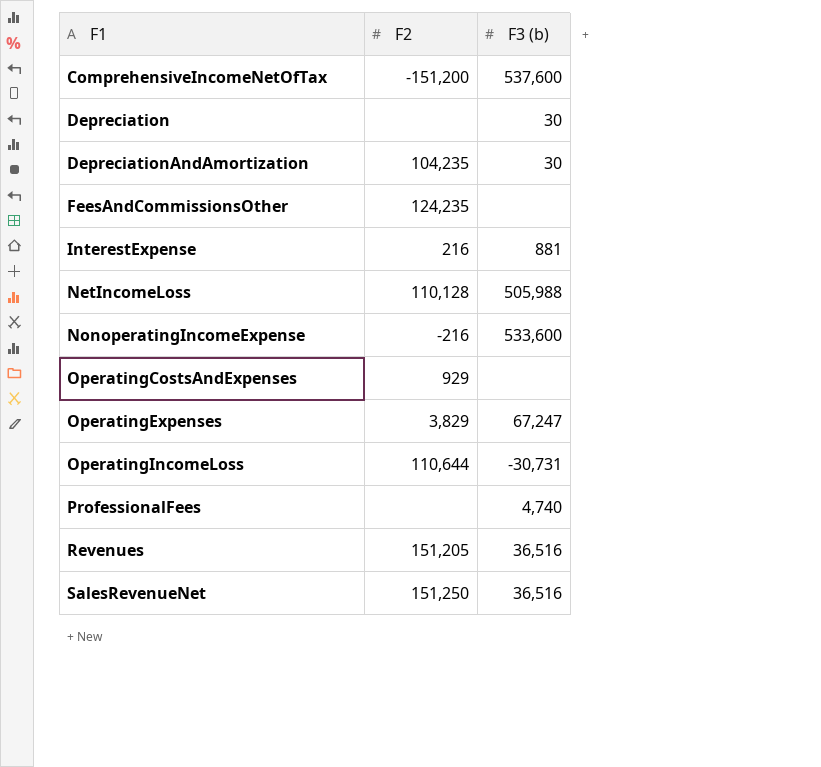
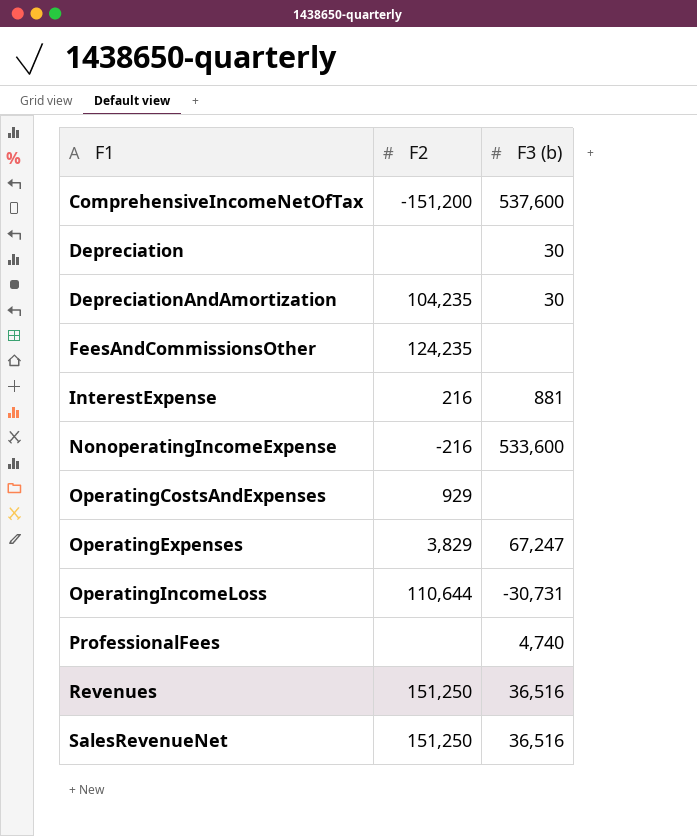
row NetIncomeLoss: 110,128 | 505,988 -> none
Revenues | F2: 151,205 -> 151,250

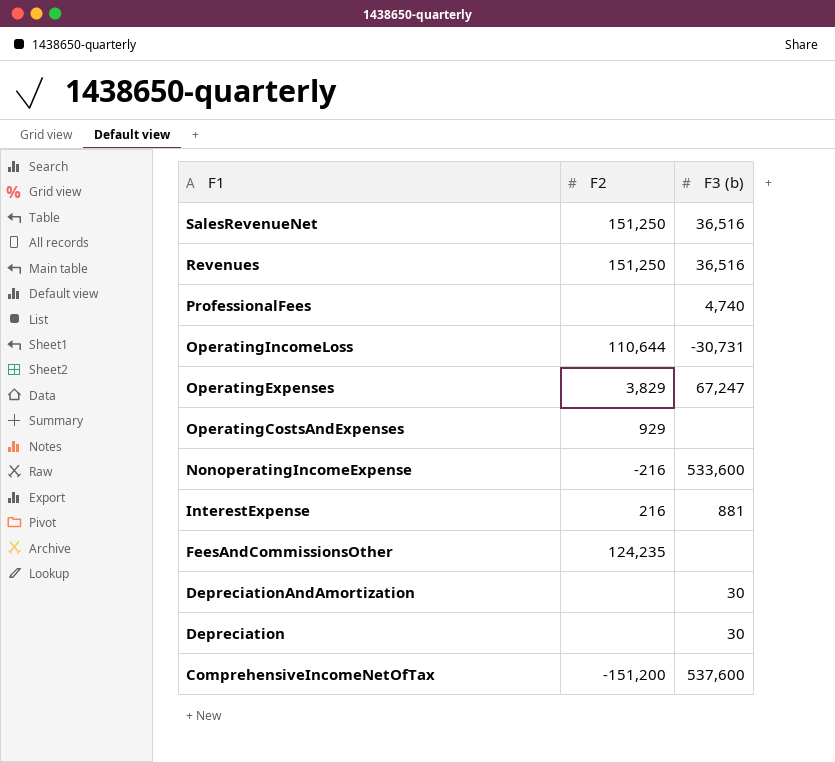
row order: F1 ascending -> F1 descending
DepreciationAndAmortization | F2: 104,235 -> none

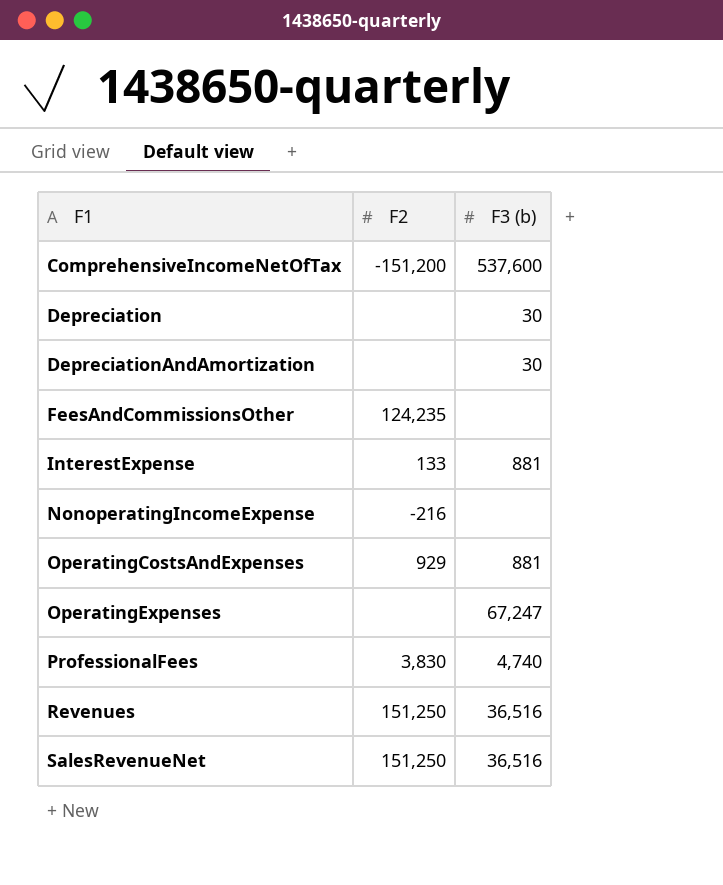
row order: F1 descending -> F1 ascending
row OperatingIncomeLoss: 110,644 | -30,731 -> none
InterestExpense | F2: 216 -> 133
NonoperatingIncomeExpense | F3 (b): 533,600 -> none
OperatingCostsAndExpenses | F3 (b): none -> 881
OperatingExpenses | F2: 3,829 -> none
ProfessionalFees | F2: none -> 3,830

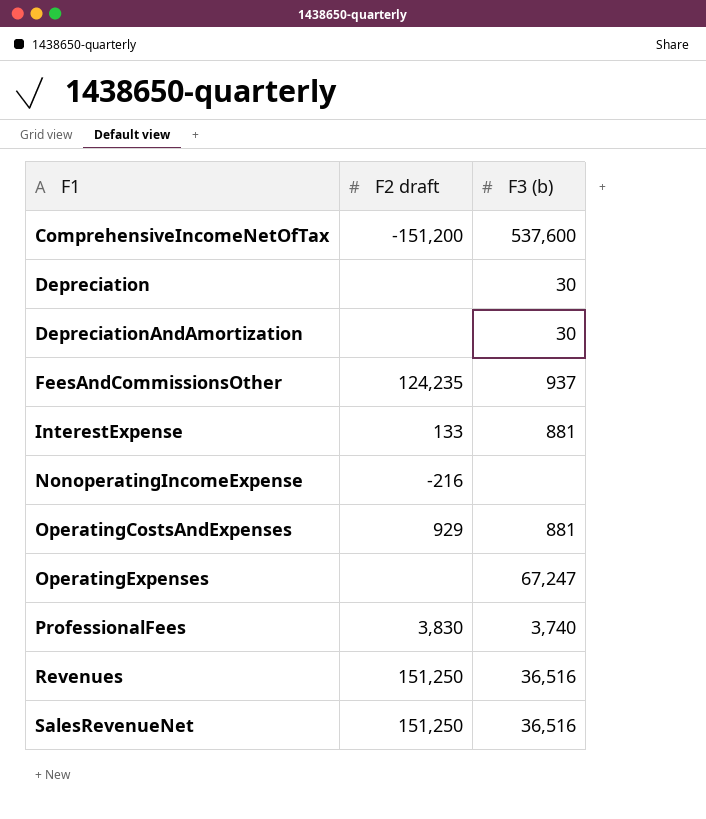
column name: F2 -> F2 draft
FeesAndCommissionsOther | F3 (b): none -> 937
ProfessionalFees | F3 (b): 4,740 -> 3,740

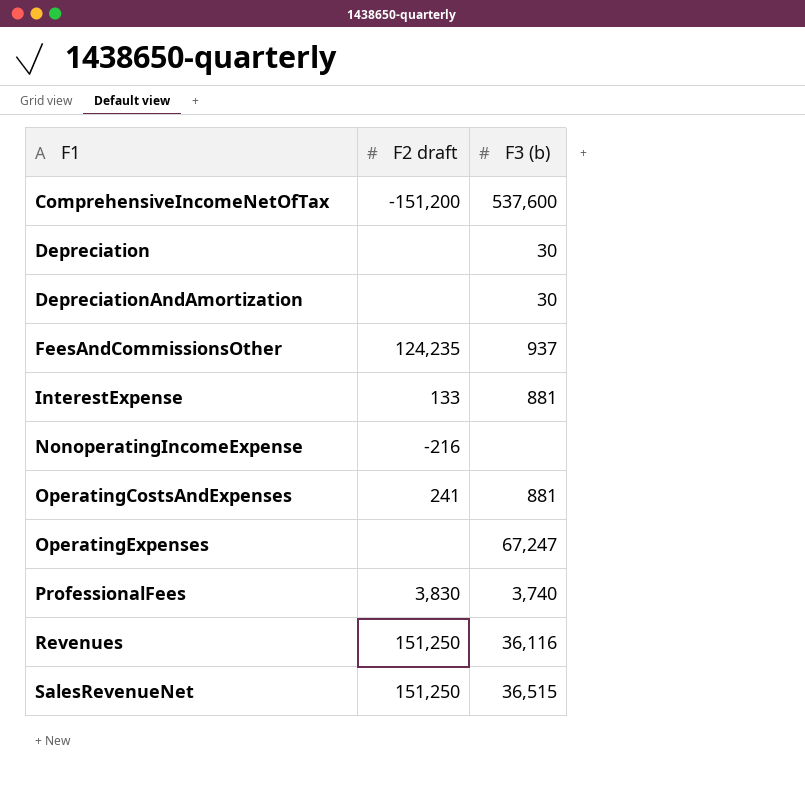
OperatingCostsAndExpenses | F2 draft: 929 -> 241
Revenues | F3 (b): 36,516 -> 36,116
SalesRevenueNet | F3 (b): 36,516 -> 36,515

